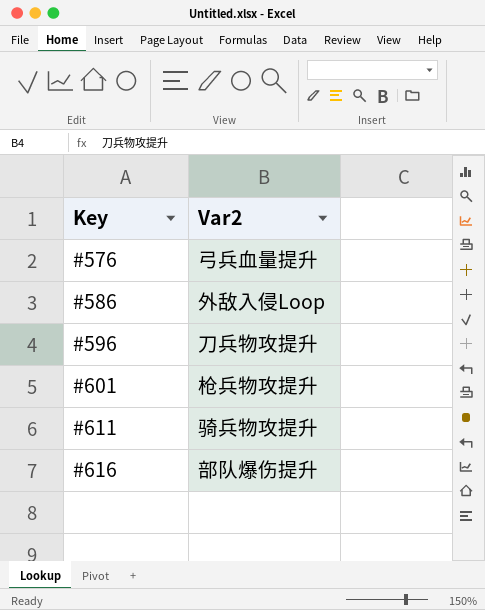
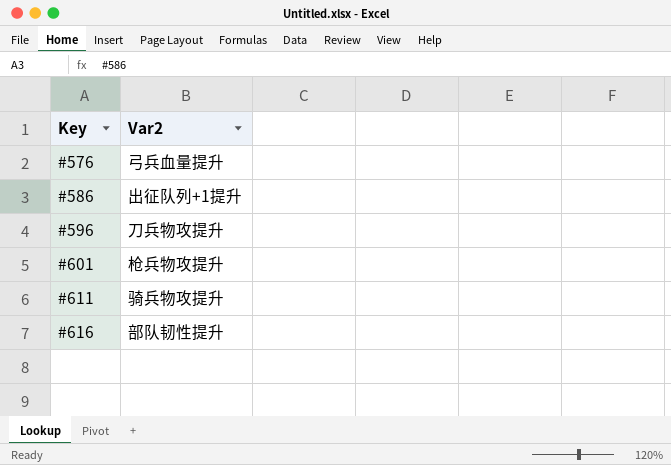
#586 | Var2: 外敌入侵Loop -> 出征队列+1提升
#616 | Var2: 部队爆伤提升 -> 部队韧性提升

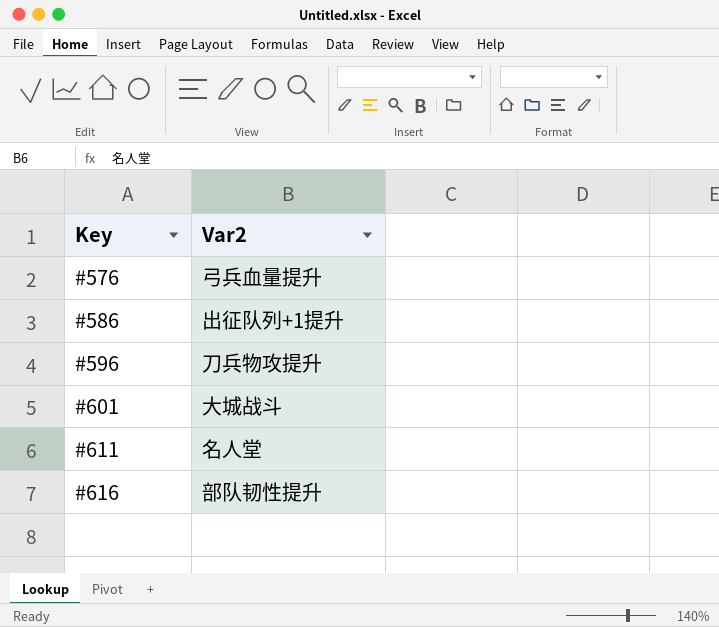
#601 | Var2: 枪兵物攻提升 -> 大城战斗
#611 | Var2: 骑兵物攻提升 -> 名人堂

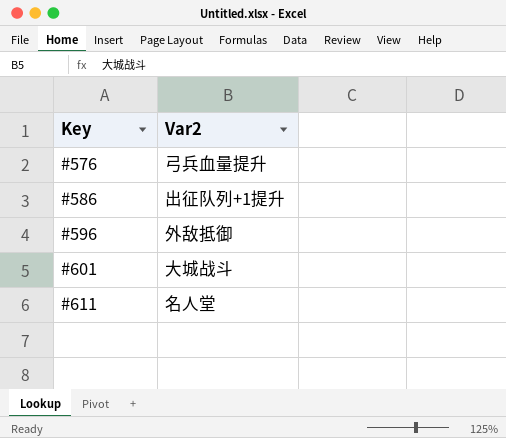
row #616: 部队韧性提升 -> none
#596 | Var2: 刀兵物攻提升 -> 外敌抵御

